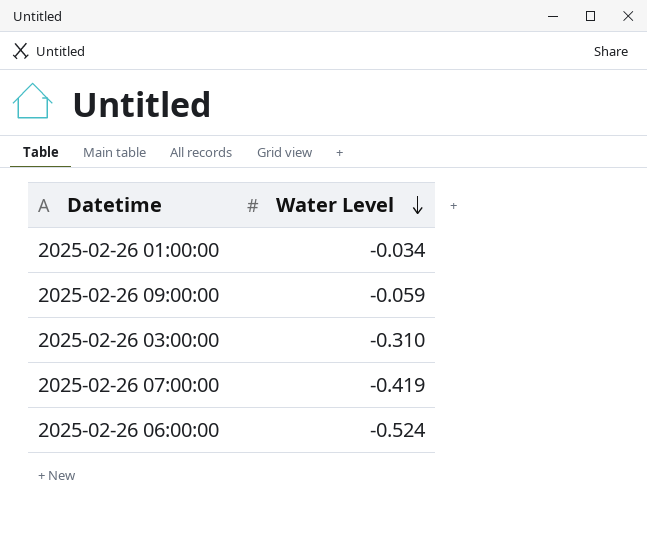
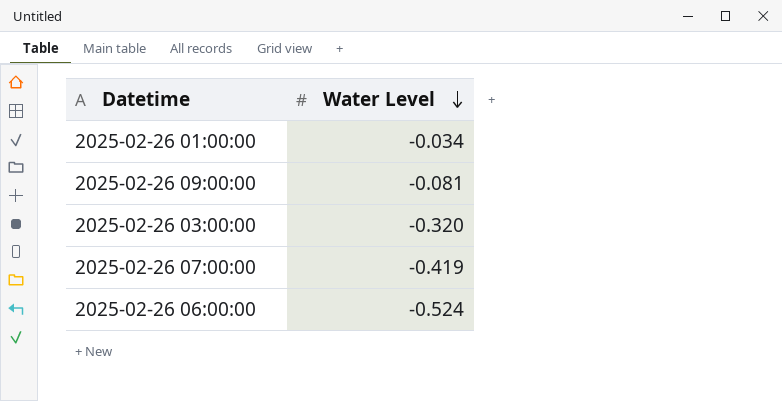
2025-02-26 09:00:00 | Water Level: -0.059 -> -0.081
2025-02-26 03:00:00 | Water Level: -0.310 -> -0.320

